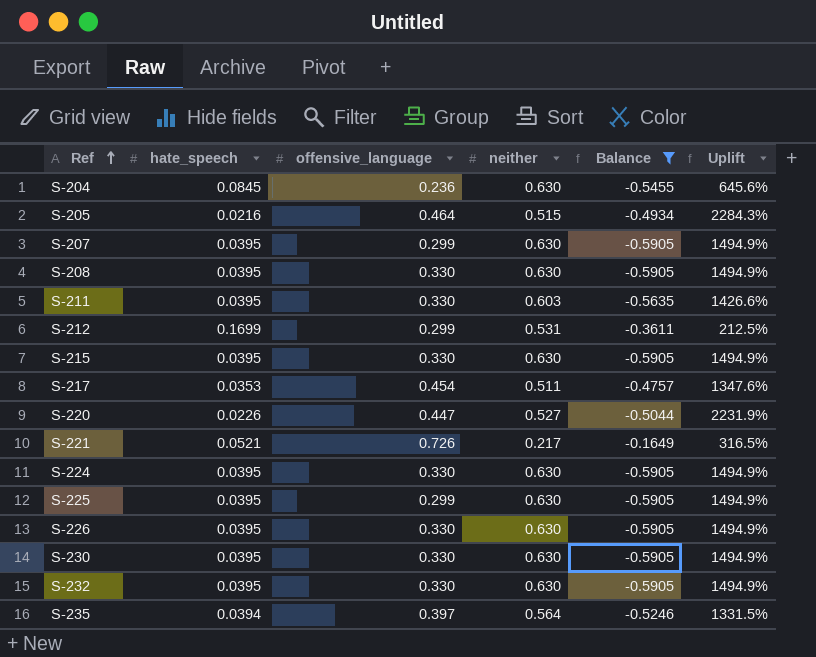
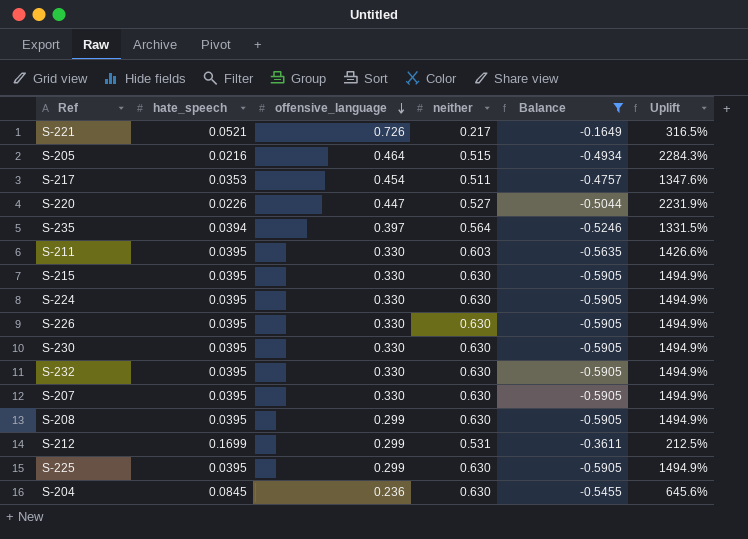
row order: Ref ascending -> offensive_language descending
S-207 | offensive_language: 0.299 -> 0.330
S-208 | offensive_language: 0.330 -> 0.299

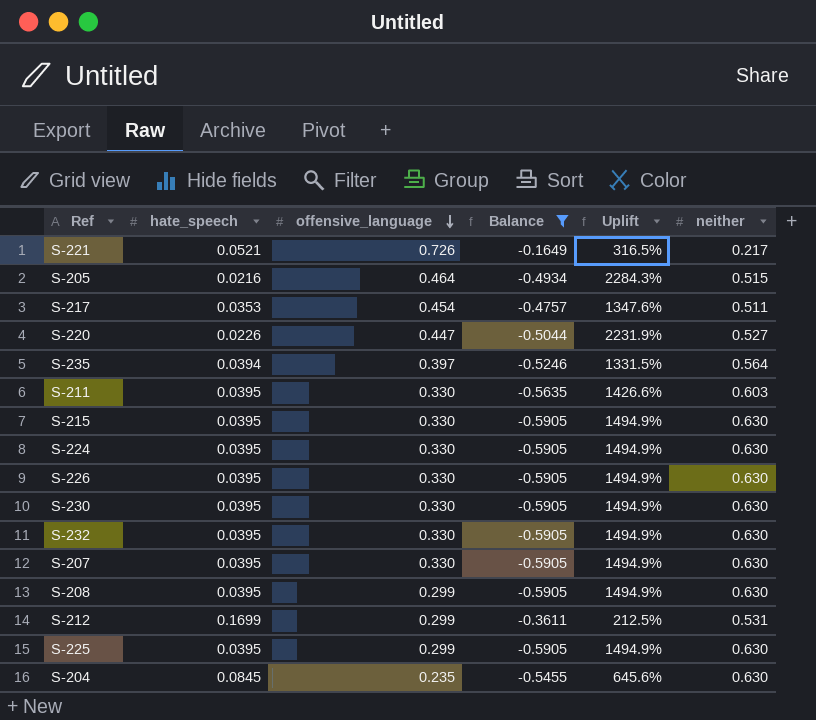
column neither | position: 4 -> 6
S-204 | offensive_language: 0.236 -> 0.235

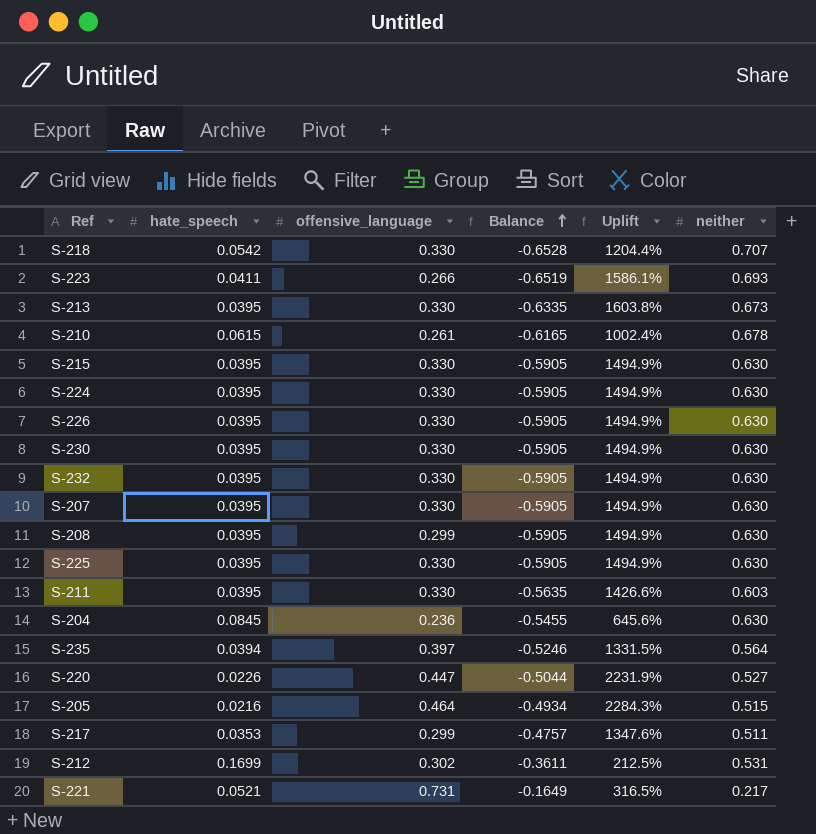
filter: Balance >= -0.5905 -> none
row order: offensive_language descending -> Balance ascending
S-225 | offensive_language: 0.299 -> 0.330
S-204 | offensive_language: 0.235 -> 0.236
S-217 | offensive_language: 0.454 -> 0.299
S-212 | offensive_language: 0.299 -> 0.302
S-221 | offensive_language: 0.726 -> 0.731

